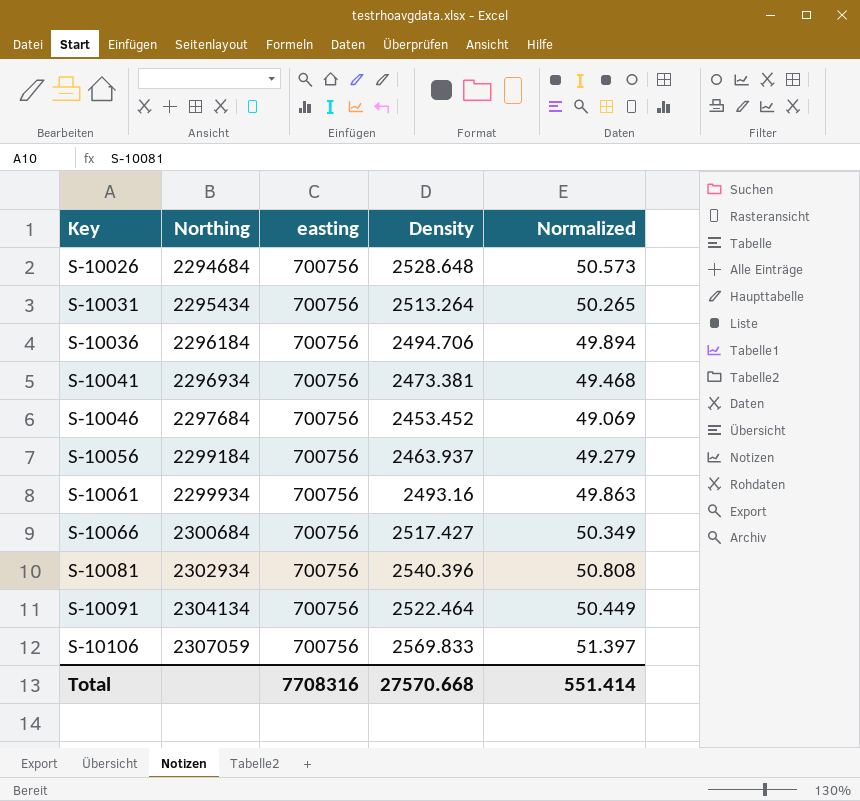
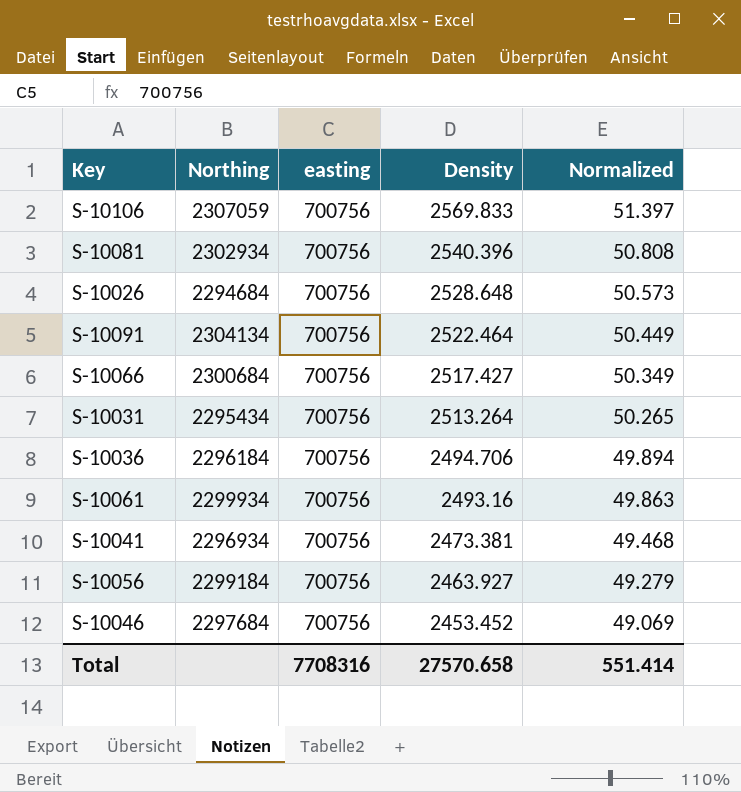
row order: Key ascending -> Density descending
S-10056 | Density: 2463.937 -> 2463.927
Total | Density: 27570.668 -> 27570.658

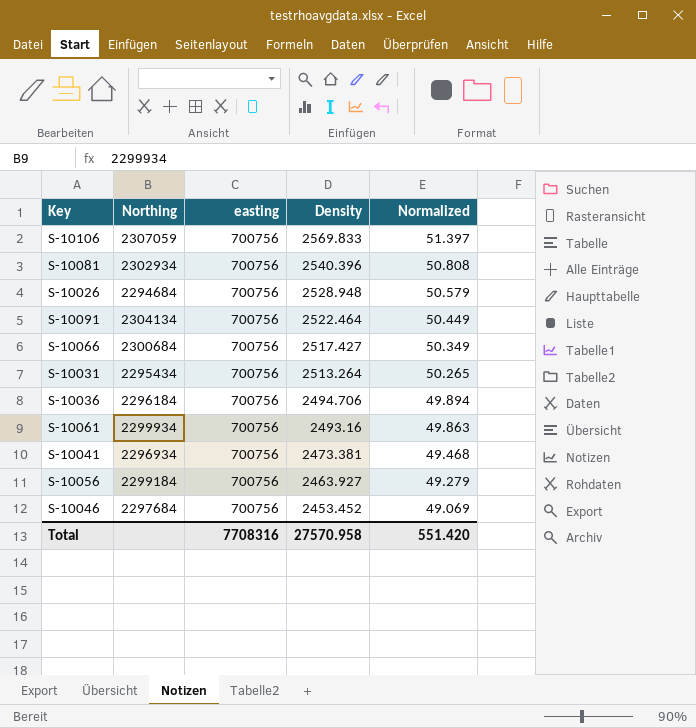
S-10026 | Density: 2528.648 -> 2528.948
S-10026 | Normalized: 50.573 -> 50.579
Total | Density: 27570.658 -> 27570.958
Total | Normalized: 551.414 -> 551.420

